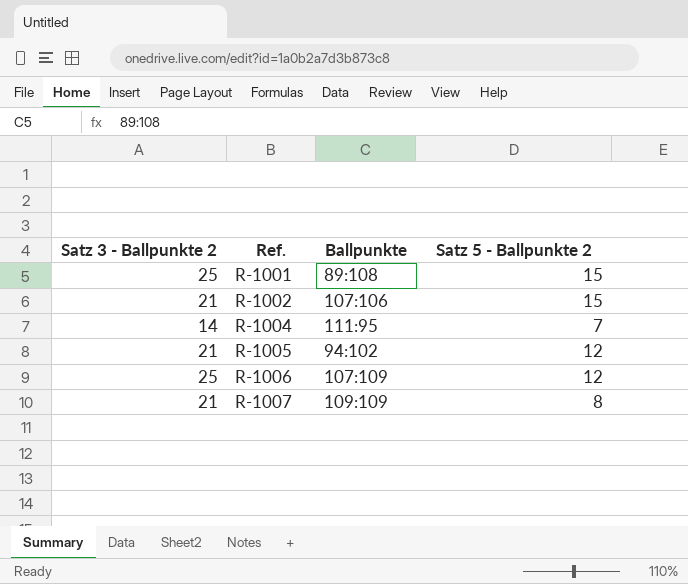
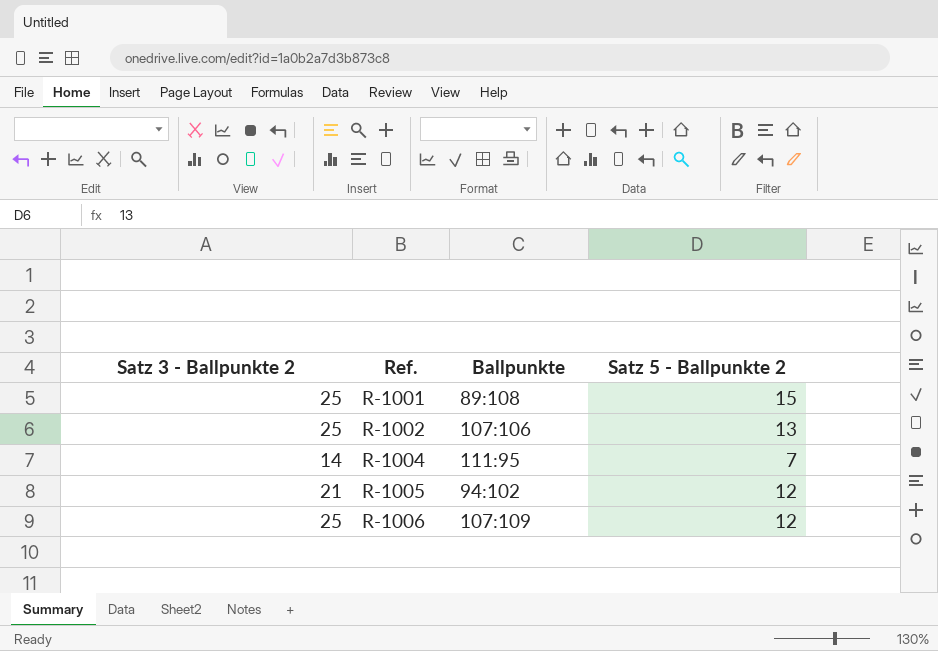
row R-1007: 21 | 109:109 | 8 -> none
R-1002 | Satz 3 - Ballpunkte 2: 21 -> 25
R-1002 | Satz 5 - Ballpunkte 2: 15 -> 13

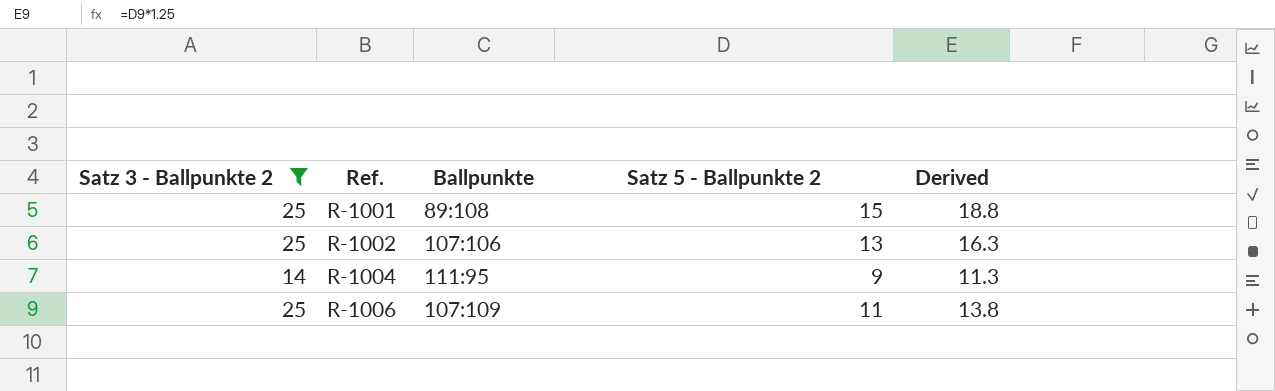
filter: none -> Satz 3 - Ballpunkte 2 != 21
column Derived | formula: none -> [Satz 5 - Ballpunkte 2] * 1.25
R-1004 | Satz 5 - Ballpunkte 2: 7 -> 9
R-1006 | Satz 5 - Ballpunkte 2: 12 -> 11

